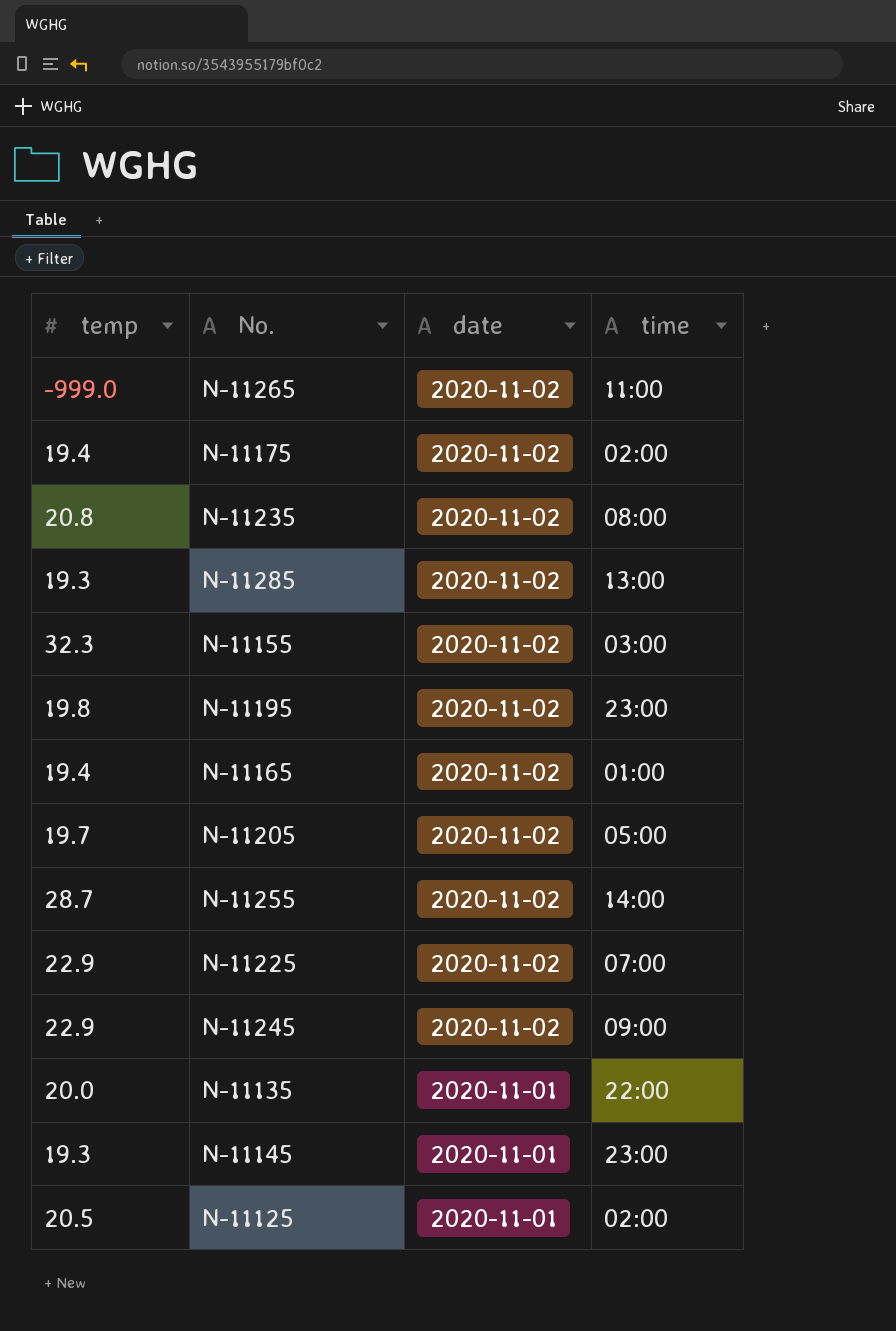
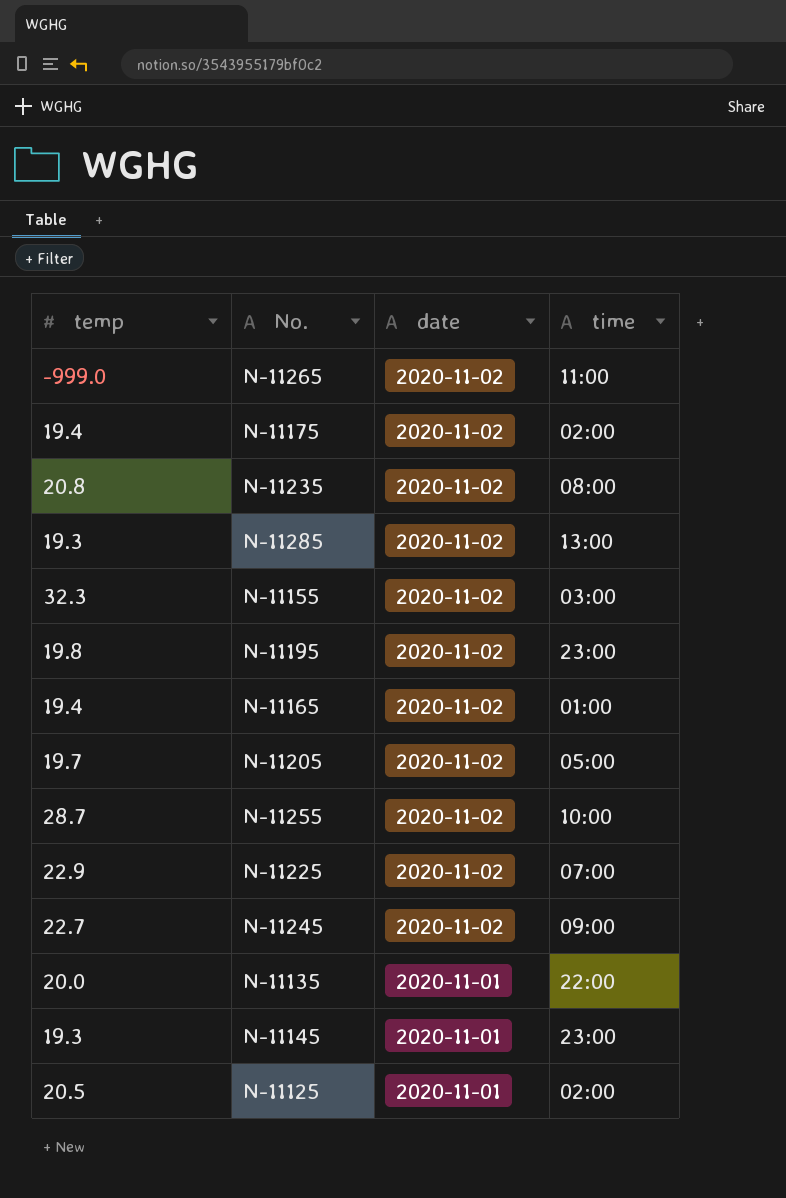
N-11255 | time: 14:00 -> 10:00
N-11245 | temp: 22.9 -> 22.7

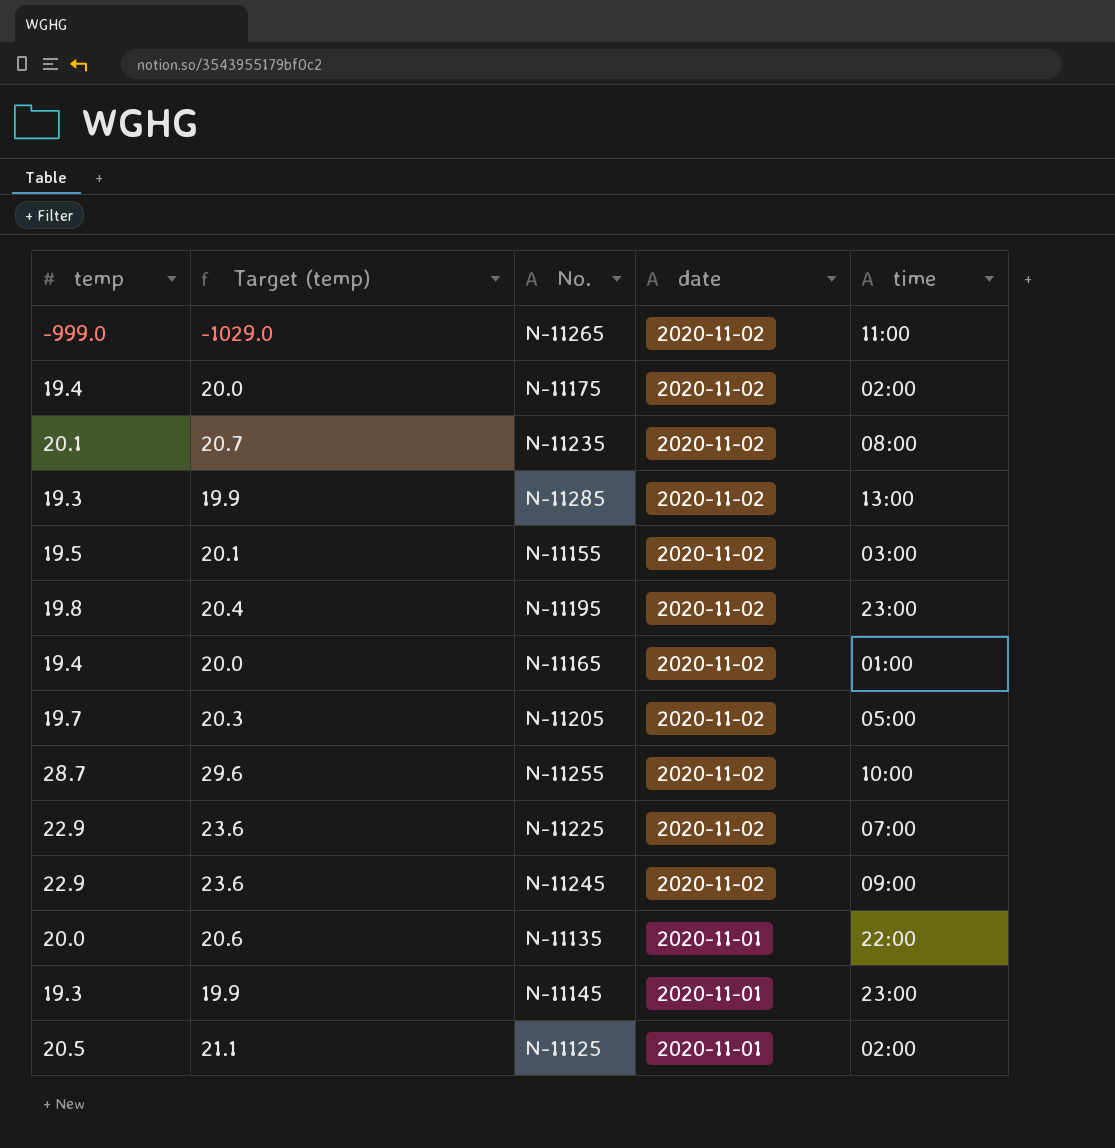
column Target (temp) | formula: none -> [temp] * 1.03
N-11235 | temp: 20.8 -> 20.1
N-11155 | temp: 32.3 -> 19.5
N-11245 | temp: 22.7 -> 22.9

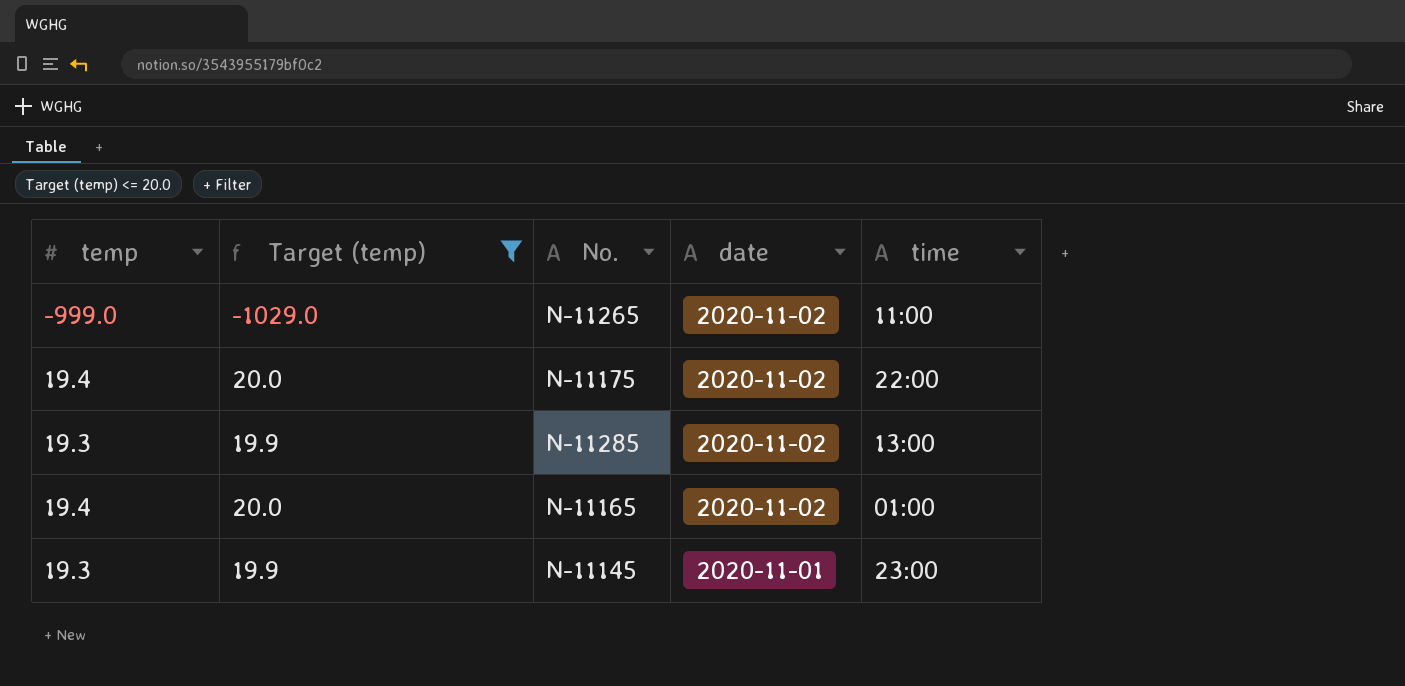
filter: none -> Target (temp) <= 20.0
N-11175 | time: 02:00 -> 22:00

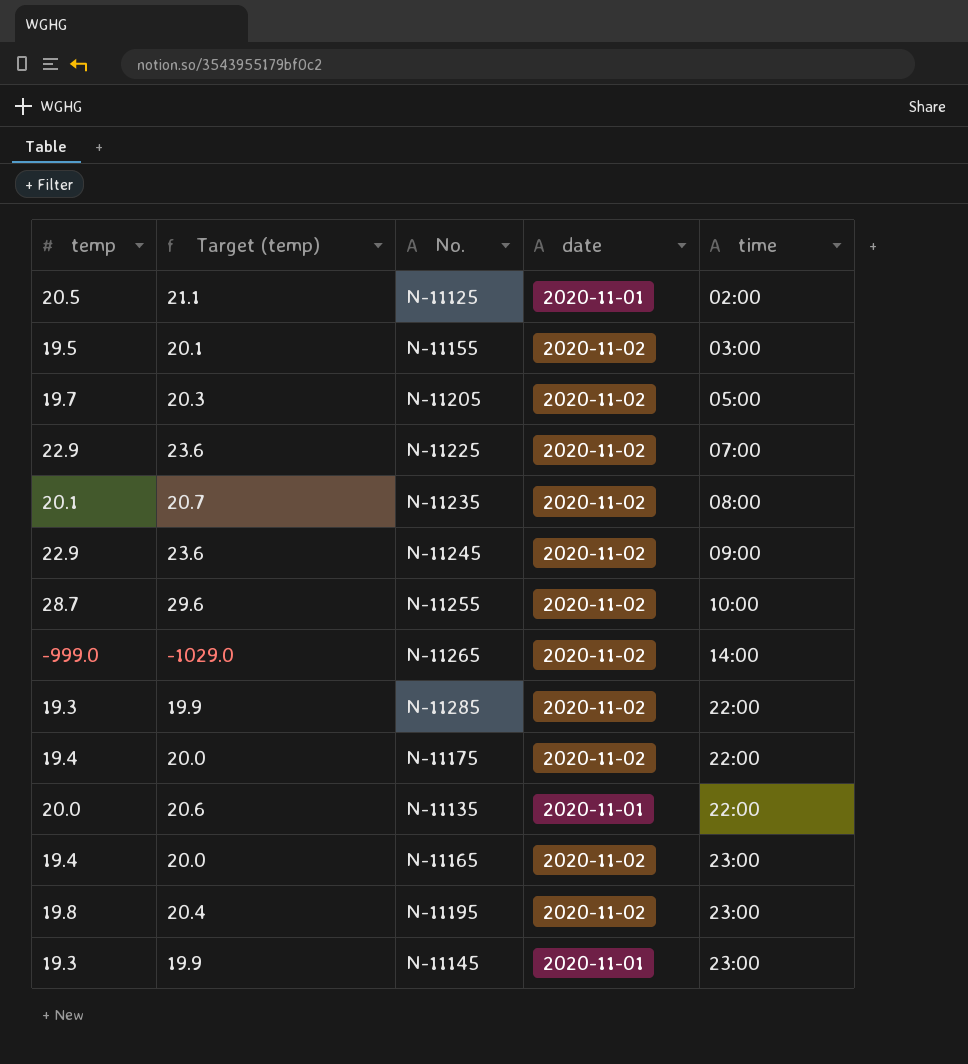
filter: Target (temp) <= 20.0 -> none
row order: date descending -> time ascending
N-11265 | time: 11:00 -> 14:00
N-11285 | time: 13:00 -> 22:00
N-11165 | time: 01:00 -> 23:00

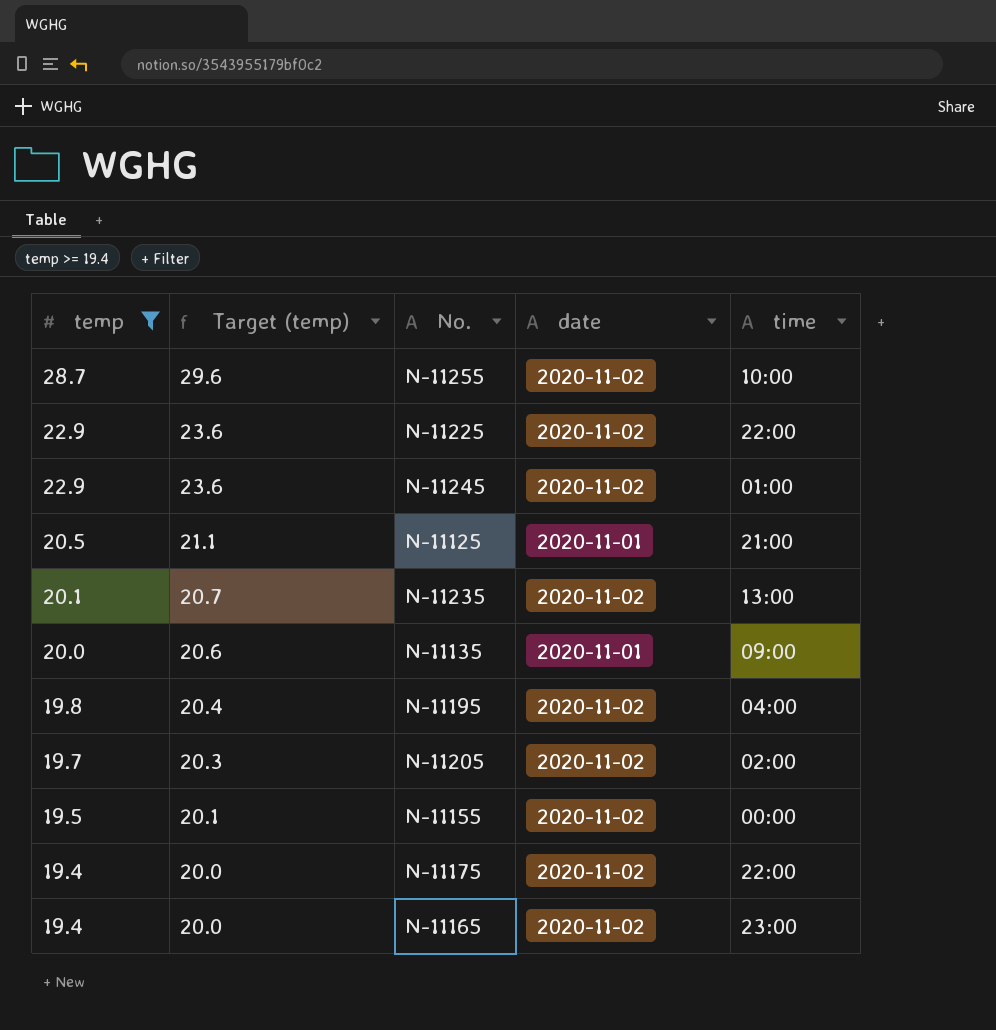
filter: none -> temp >= 19.4
row order: time ascending -> temp descending
N-11225 | time: 07:00 -> 22:00
N-11245 | time: 09:00 -> 01:00
N-11125 | time: 02:00 -> 21:00
N-11235 | time: 08:00 -> 13:00
N-11135 | time: 22:00 -> 09:00
N-11195 | time: 23:00 -> 04:00
N-11205 | time: 05:00 -> 02:00
N-11155 | time: 03:00 -> 00:00

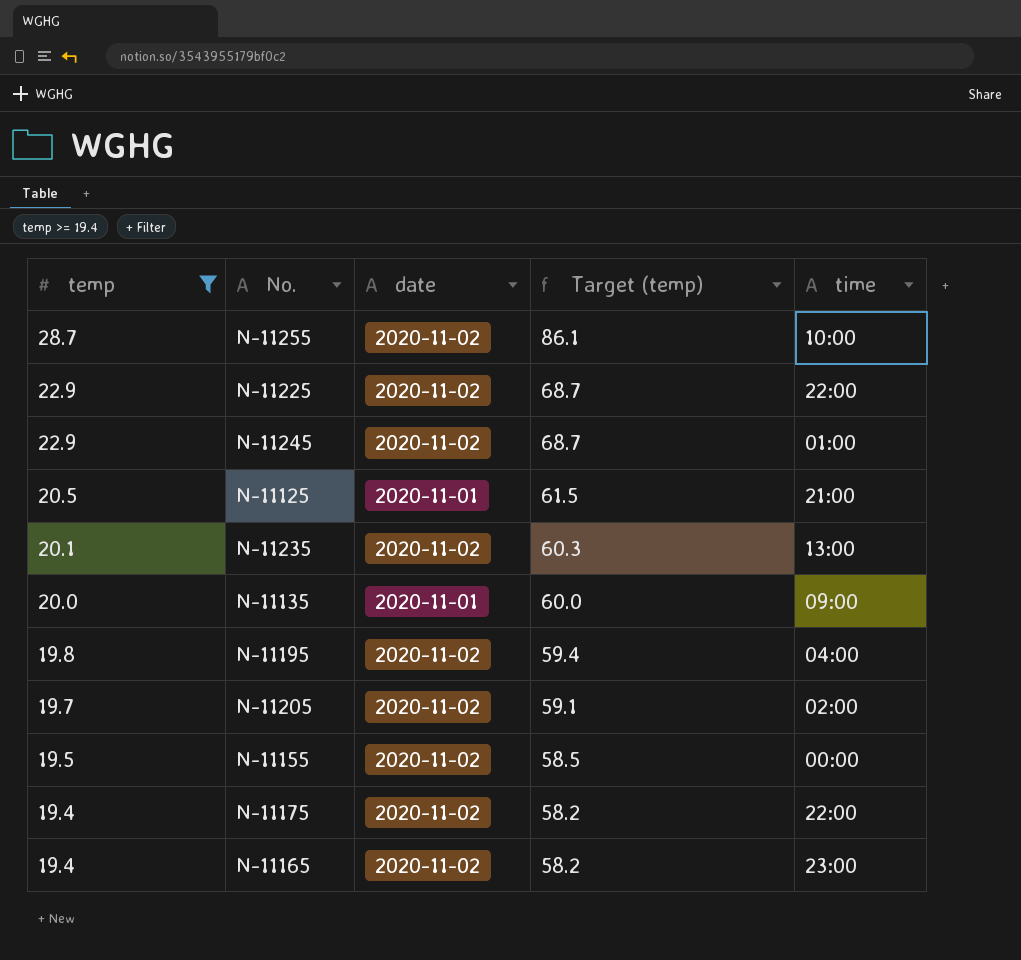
column Target (temp) | formula: [temp] * 1.03 -> [temp] * 3
column Target (temp) | position: 2 -> 4

